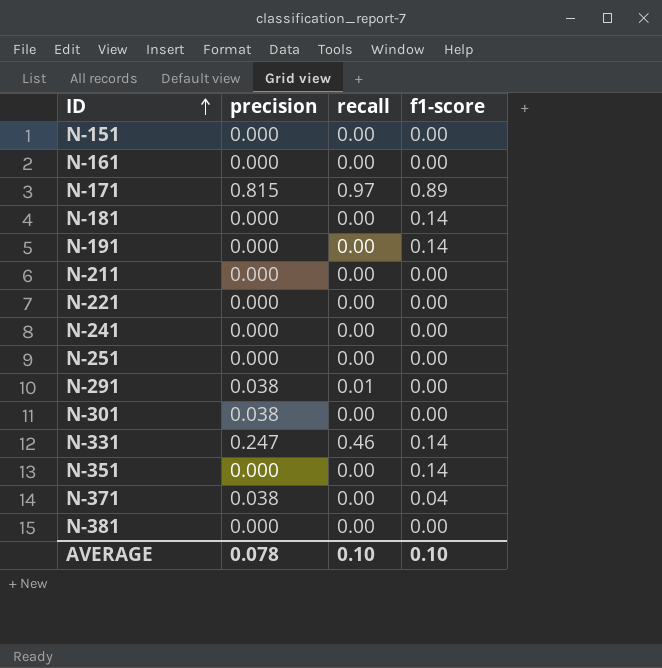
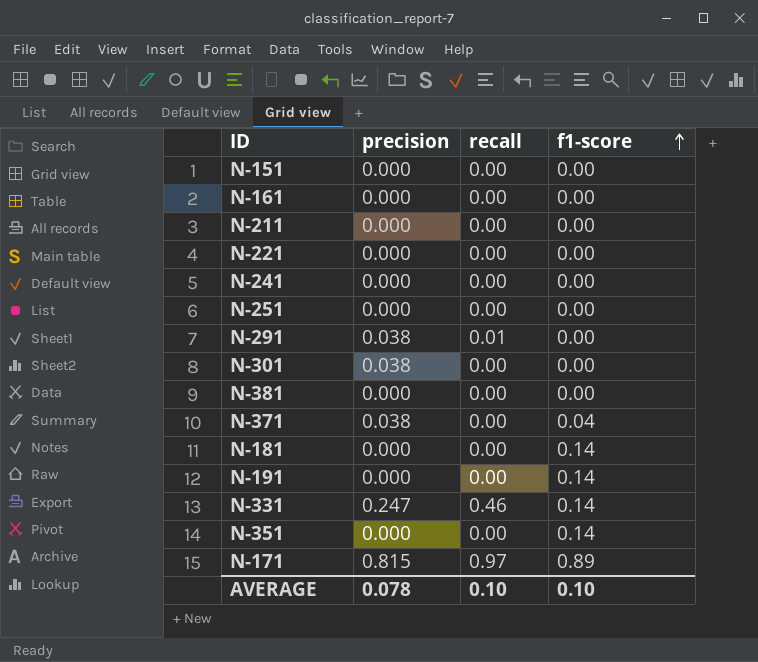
row order: ID ascending -> f1-score ascending

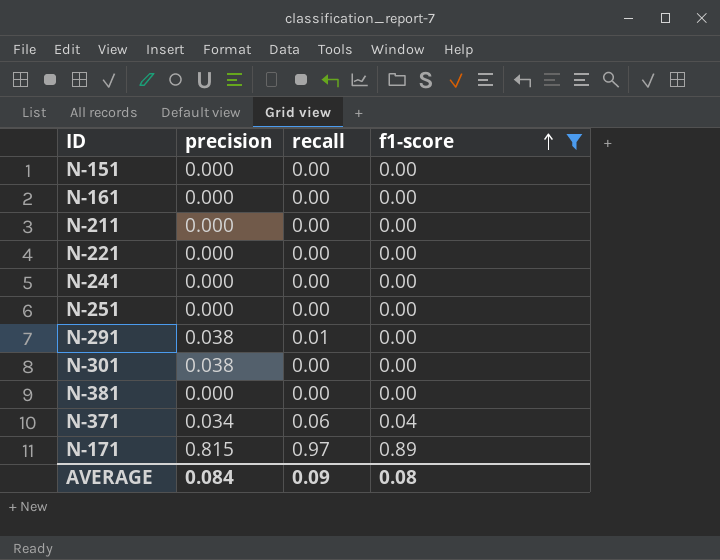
filter: none -> f1-score != 0.14
N-371 | precision: 0.038 -> 0.034
N-371 | recall: 0.00 -> 0.06
AVERAGE | precision: 0.078 -> 0.084
AVERAGE | recall: 0.10 -> 0.09
AVERAGE | f1-score: 0.10 -> 0.08

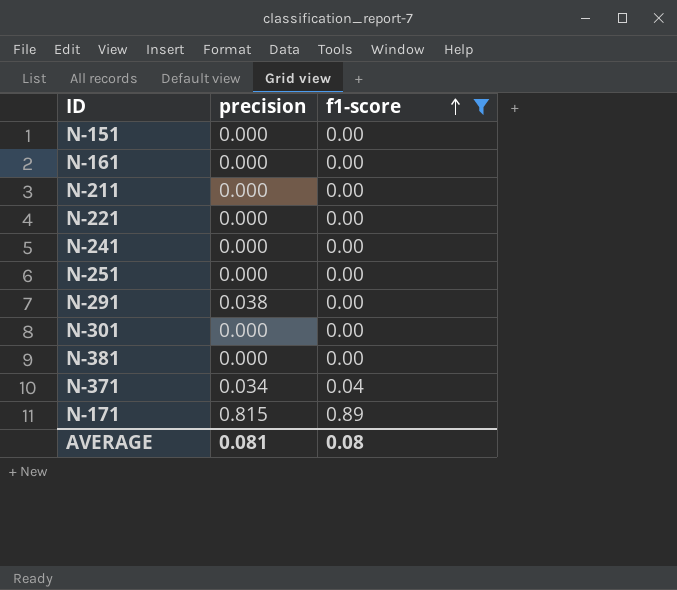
column recall | position: 3 -> none
N-301 | precision: 0.038 -> 0.000
AVERAGE | precision: 0.084 -> 0.081

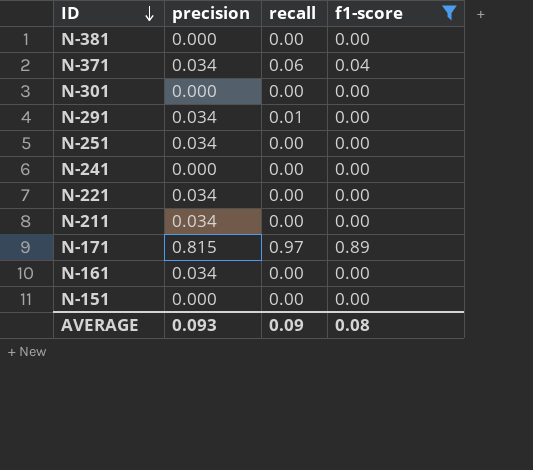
row order: f1-score ascending -> ID descending
column recall | position: none -> 3
N-291 | precision: 0.038 -> 0.034
N-251 | precision: 0.000 -> 0.034
N-221 | precision: 0.000 -> 0.034
N-211 | precision: 0.000 -> 0.034
N-161 | precision: 0.000 -> 0.034
AVERAGE | precision: 0.081 -> 0.093

